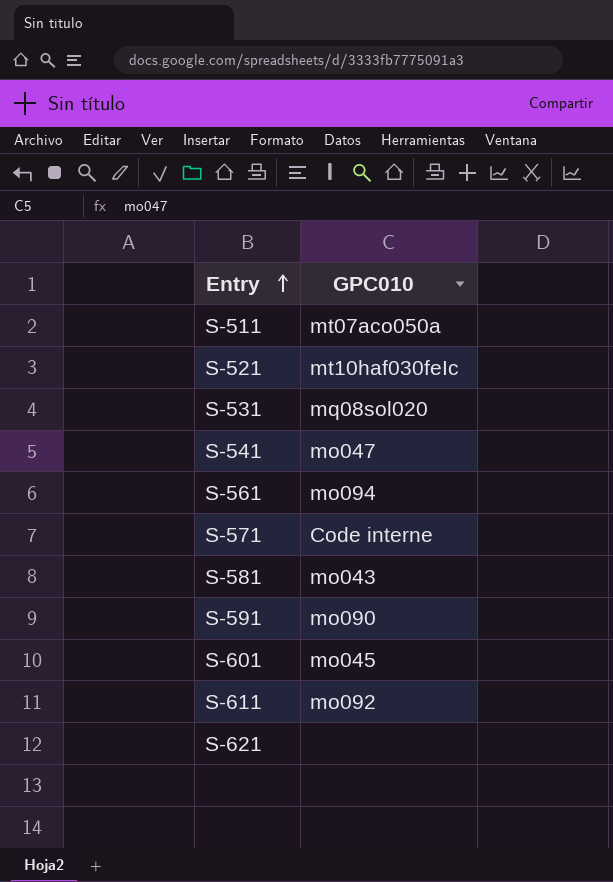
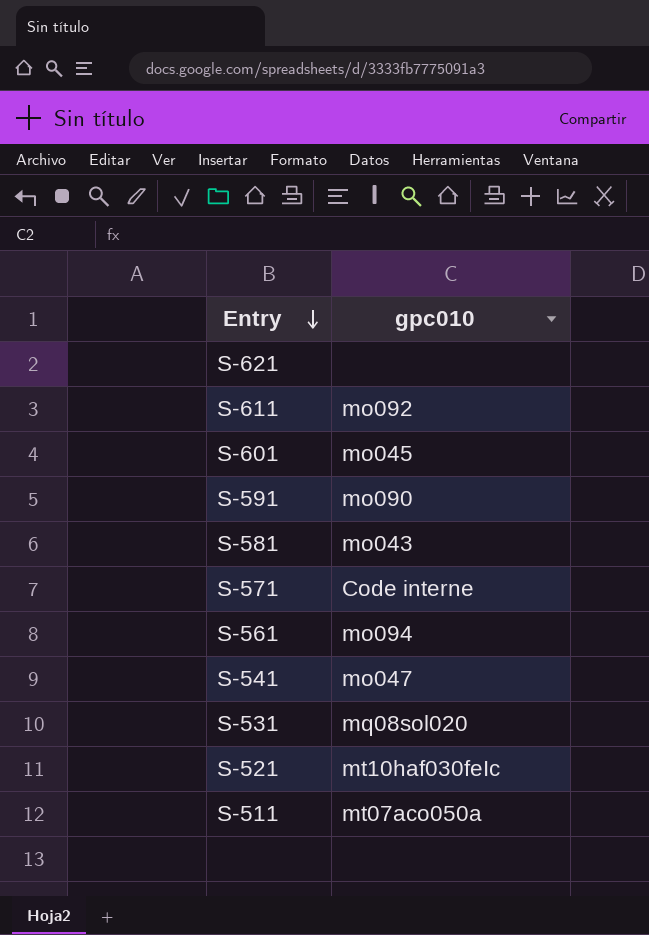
row order: Entry ascending -> Entry descending
column name: GPC010 -> gpc010

